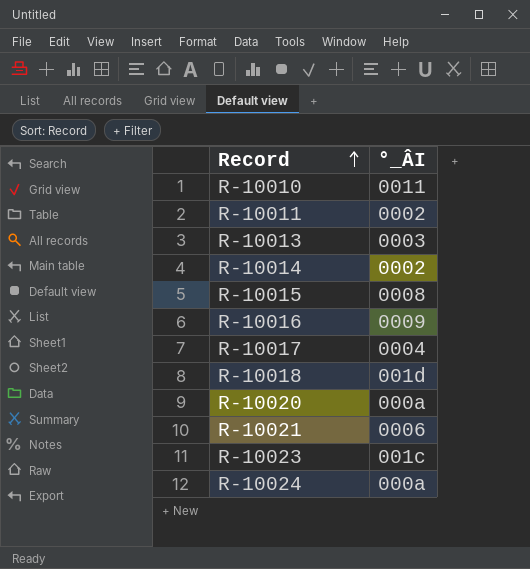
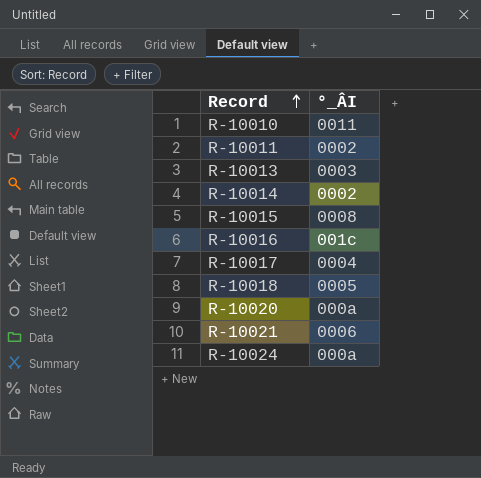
row R-10023: 001c -> none
R-10016 | °_ÂI: 0009 -> 001c
R-10018 | °_ÂI: 001d -> 0005

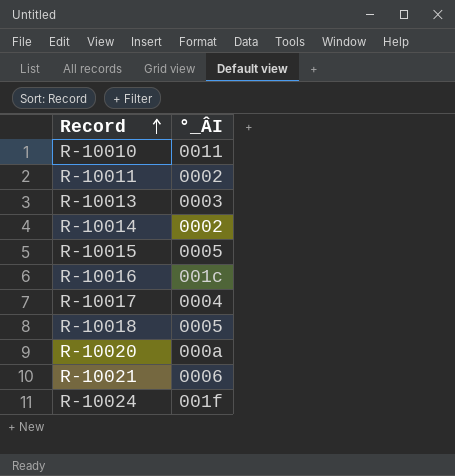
R-10015 | °_ÂI: 0008 -> 0005
R-10024 | °_ÂI: 000a -> 001f

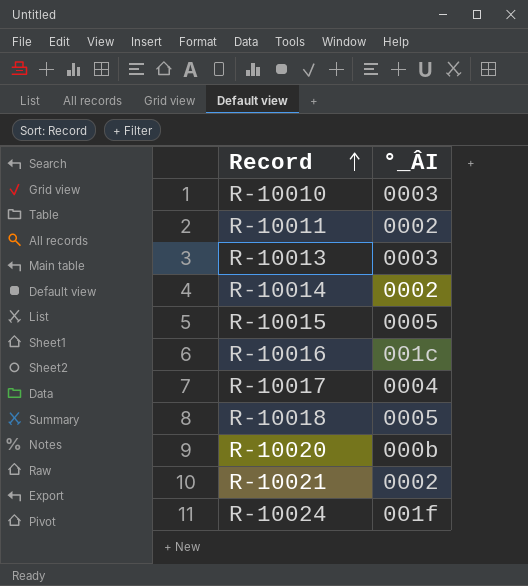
R-10010 | °_ÂI: 0011 -> 0003
R-10020 | °_ÂI: 000a -> 000b
R-10021 | °_ÂI: 0006 -> 0002

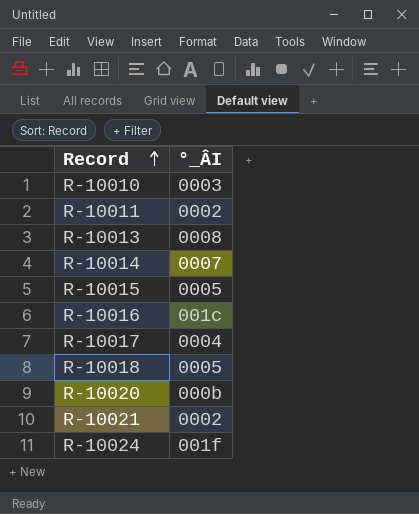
R-10013 | °_ÂI: 0003 -> 0008
R-10014 | °_ÂI: 0002 -> 0007

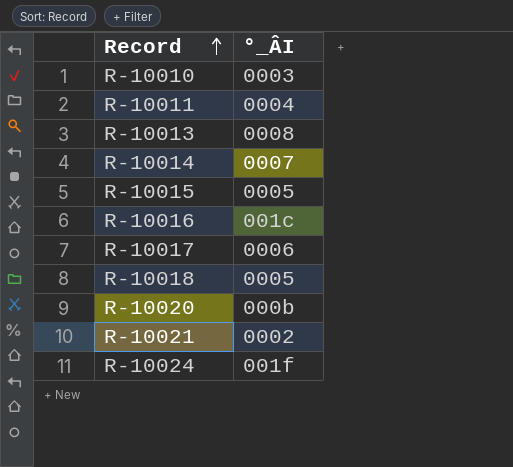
R-10011 | °_ÂI: 0002 -> 0004
R-10017 | °_ÂI: 0004 -> 0006

